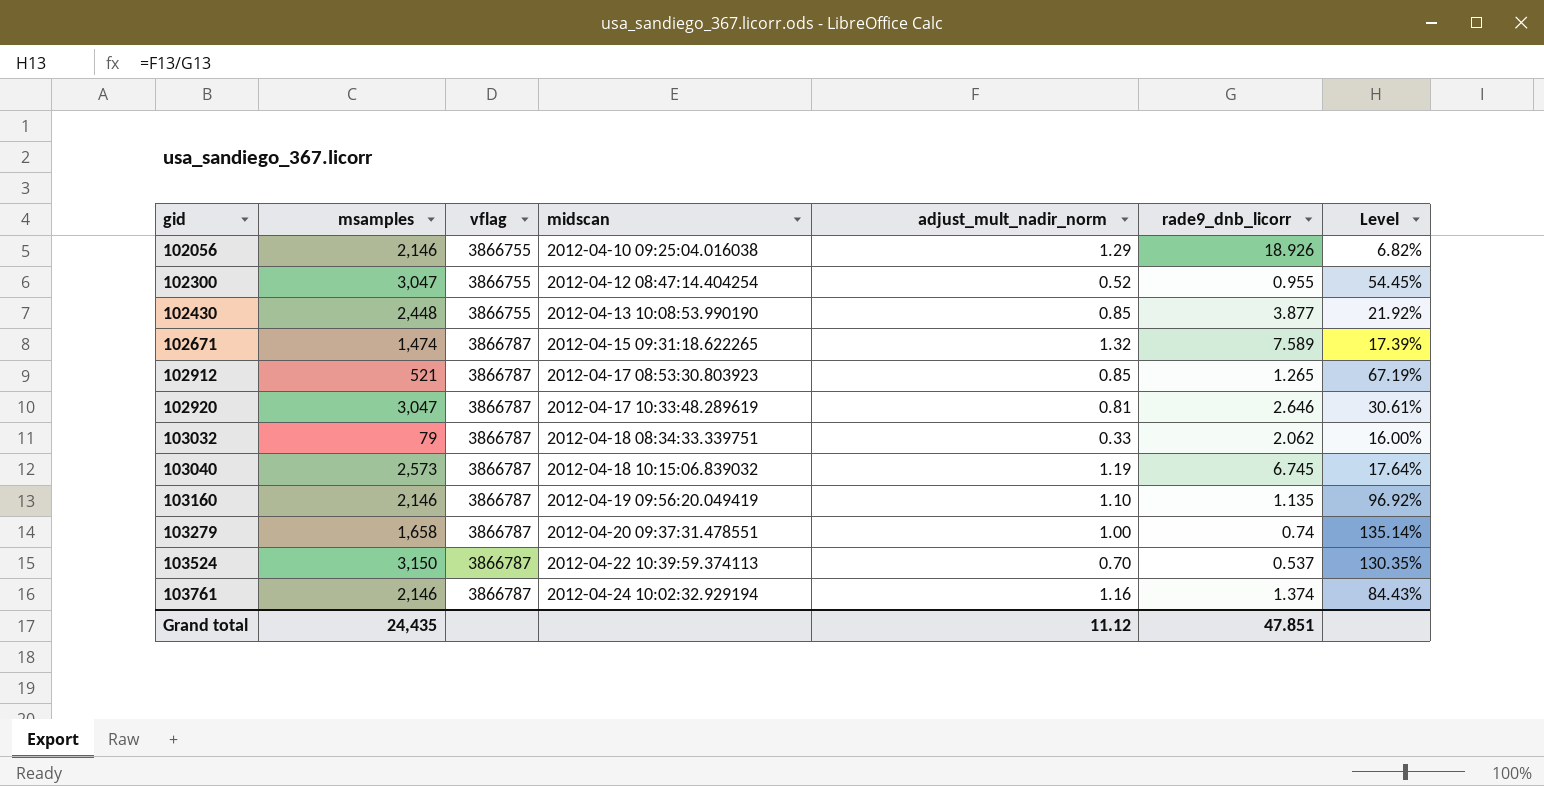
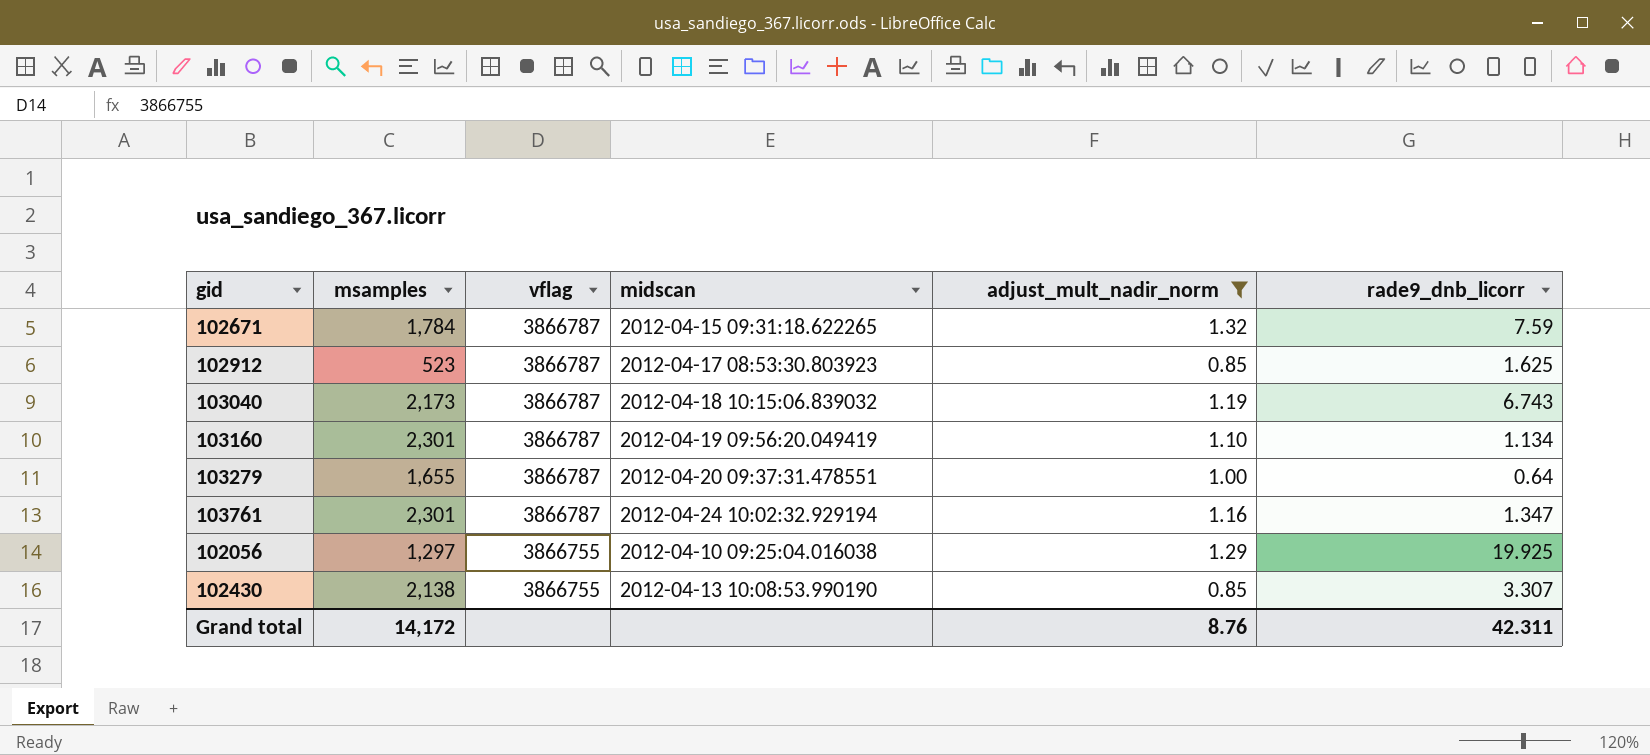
filter: none -> adjust_mult_nadir_norm >= 0.85
row order: gid ascending -> vflag descending
column Level | formula: [adjust_mult_nadir_norm] / [rade9_dnb_licorr] -> none
102671 | msamples: 1,474 -> 1,784
102671 | rade9_dnb_licorr: 7.589 -> 7.59
102912 | msamples: 521 -> 523
102912 | rade9_dnb_licorr: 1.265 -> 1.625
103040 | msamples: 2,573 -> 2,173
103040 | rade9_dnb_licorr: 6.745 -> 6.743
103160 | msamples: 2,146 -> 2,301
103160 | rade9_dnb_licorr: 1.135 -> 1.134
103279 | msamples: 1,658 -> 1,655
103279 | rade9_dnb_licorr: 0.74 -> 0.64
103761 | msamples: 2,146 -> 2,301
103761 | rade9_dnb_licorr: 1.374 -> 1.347
102056 | msamples: 2,146 -> 1,297
102056 | rade9_dnb_licorr: 18.926 -> 19.925
102430 | msamples: 2,448 -> 2,138
102430 | rade9_dnb_licorr: 3.877 -> 3.307
Grand total | msamples: 24,435 -> 14,172
Grand total | adjust_mult_nadir_norm: 11.12 -> 8.76
Grand total | rade9_dnb_licorr: 47.851 -> 42.311

